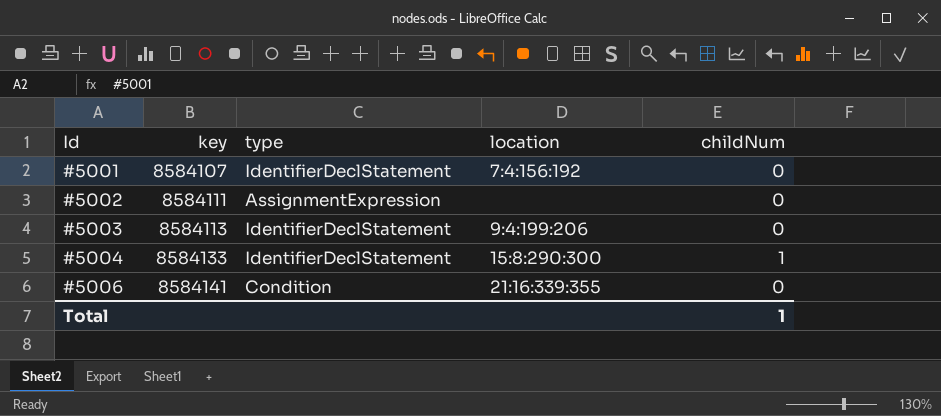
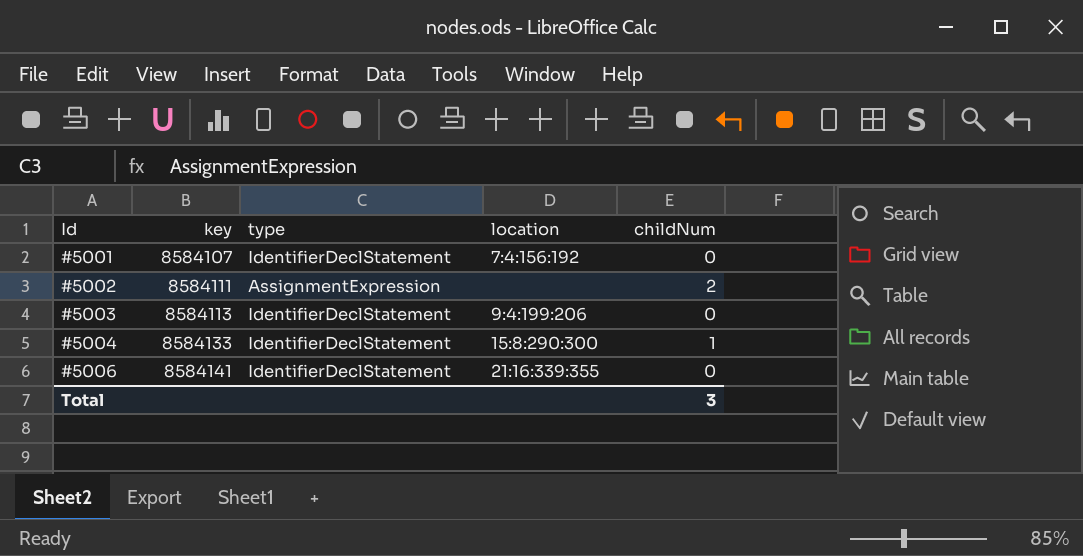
#5002 | childNum: 0 -> 2
#5006 | type: Condition -> IdentifierDeclStatement
Total | childNum: 1 -> 3

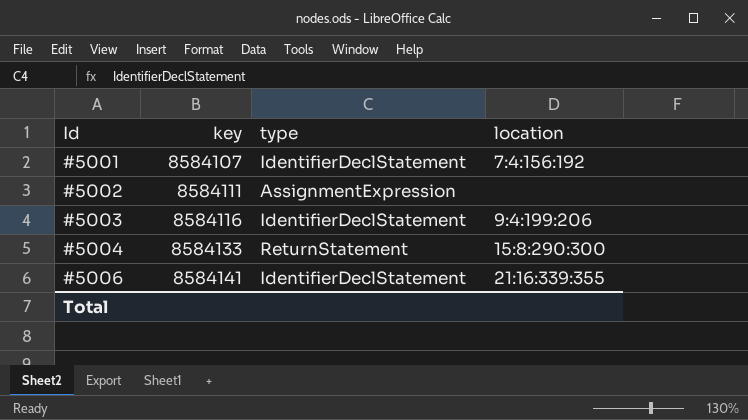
column childNum | position: 5 -> none
#5003 | key: 8584113 -> 8584116
#5004 | type: IdentifierDeclStatement -> ReturnStatement

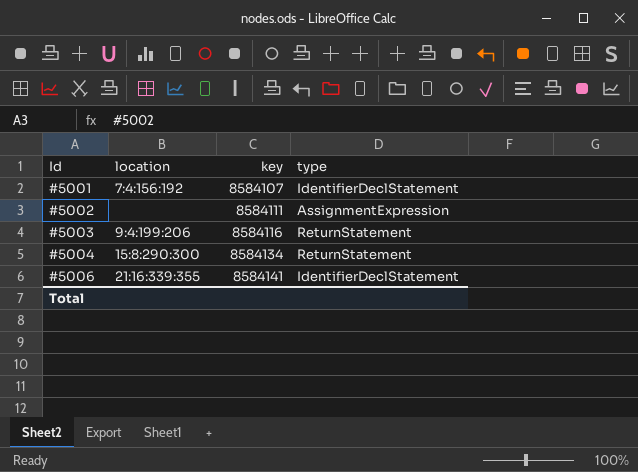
column location | position: 4 -> 2
#5003 | type: IdentifierDeclStatement -> ReturnStatement
#5004 | key: 8584133 -> 8584134

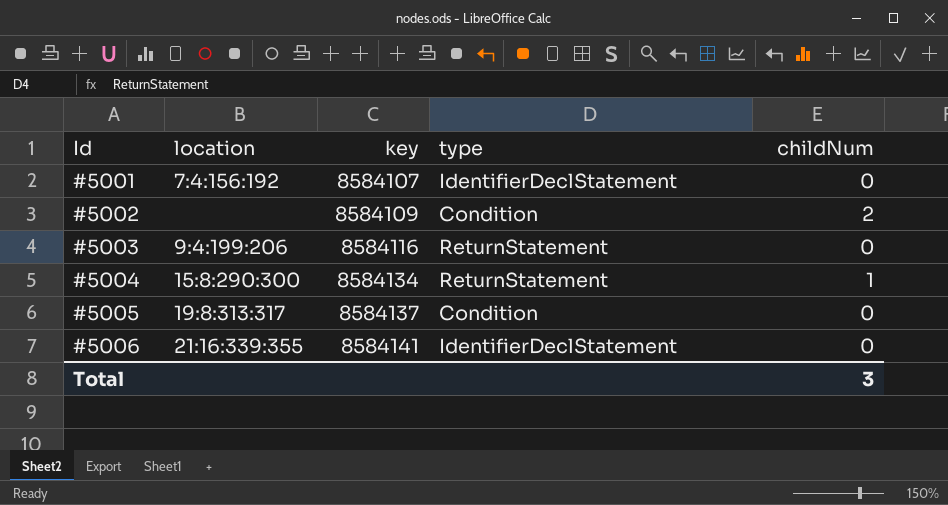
column childNum | position: none -> 5
#5002 | key: 8584111 -> 8584109
#5002 | type: AssignmentExpression -> Condition
row #5005: none -> 19:8:313:317 | 8584137 | Condition | 0

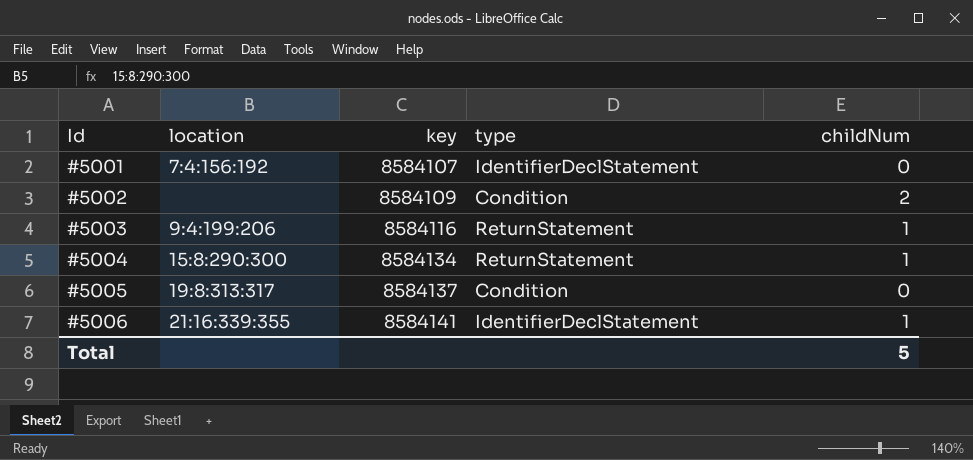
#5003 | childNum: 0 -> 1
#5006 | childNum: 0 -> 1
Total | childNum: 3 -> 5

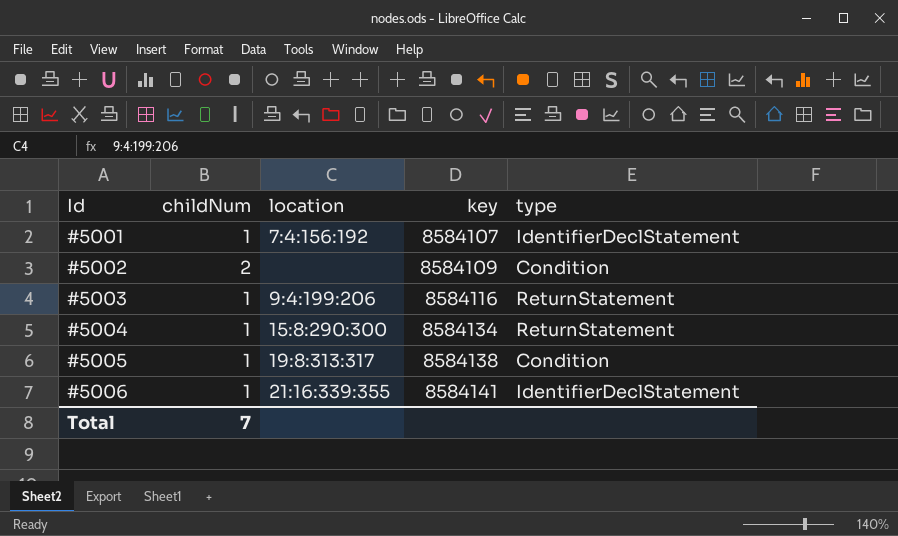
column childNum | position: 5 -> 2
#5001 | childNum: 0 -> 1
#5005 | childNum: 0 -> 1
#5005 | key: 8584137 -> 8584138
Total | childNum: 5 -> 7

